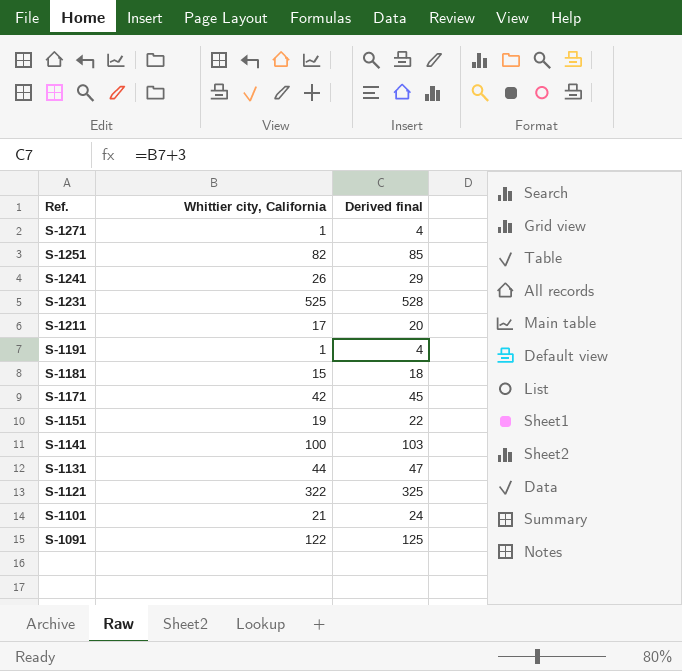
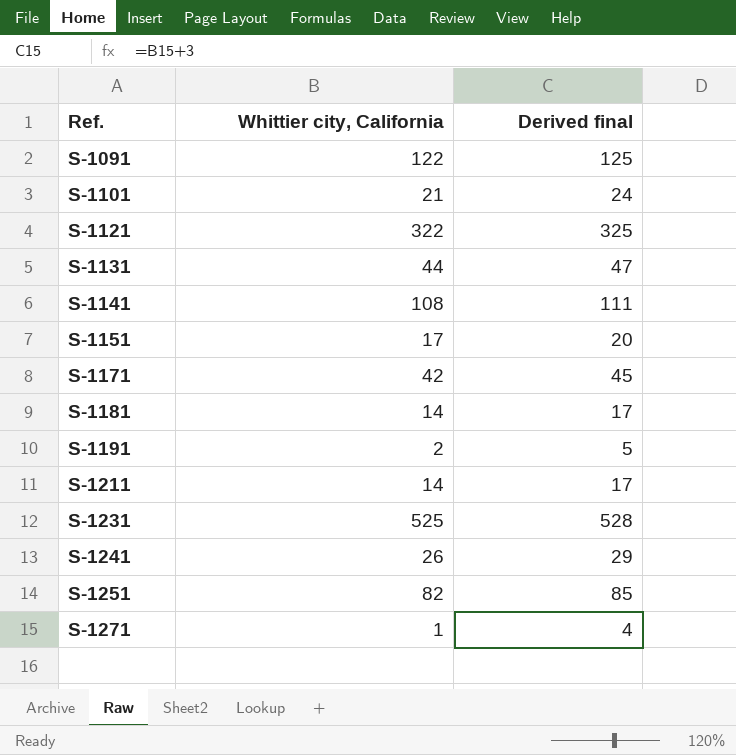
row order: Ref. descending -> Ref. ascending
S-1141 | Whittier city, California: 100 -> 108
S-1141 | Derived final: 103 -> 111
S-1151 | Whittier city, California: 19 -> 17
S-1151 | Derived final: 22 -> 20
S-1181 | Whittier city, California: 15 -> 14
S-1181 | Derived final: 18 -> 17
S-1191 | Whittier city, California: 1 -> 2
S-1191 | Derived final: 4 -> 5
S-1211 | Whittier city, California: 17 -> 14
S-1211 | Derived final: 20 -> 17

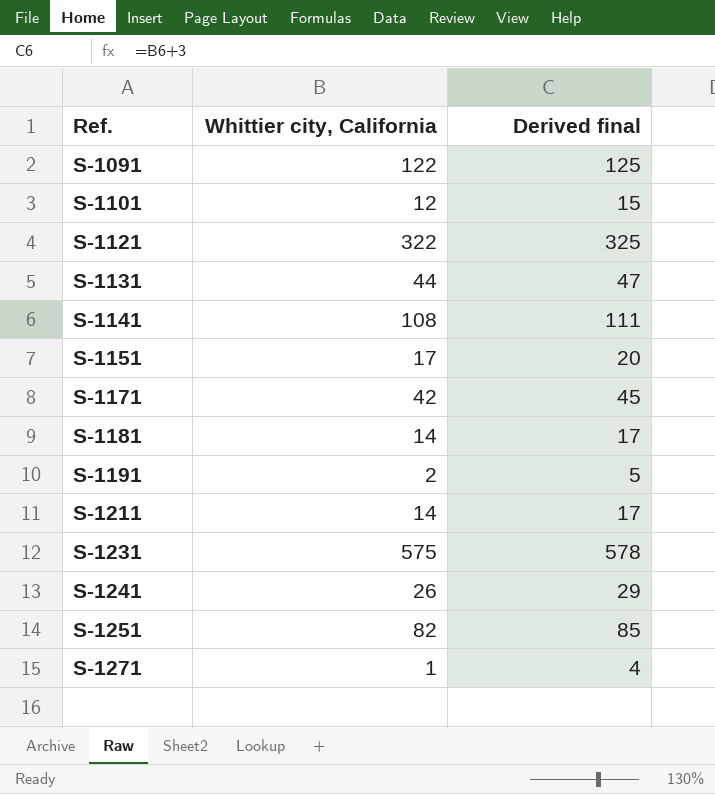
S-1101 | Whittier city, California: 21 -> 12
S-1101 | Derived final: 24 -> 15
S-1231 | Whittier city, California: 525 -> 575
S-1231 | Derived final: 528 -> 578

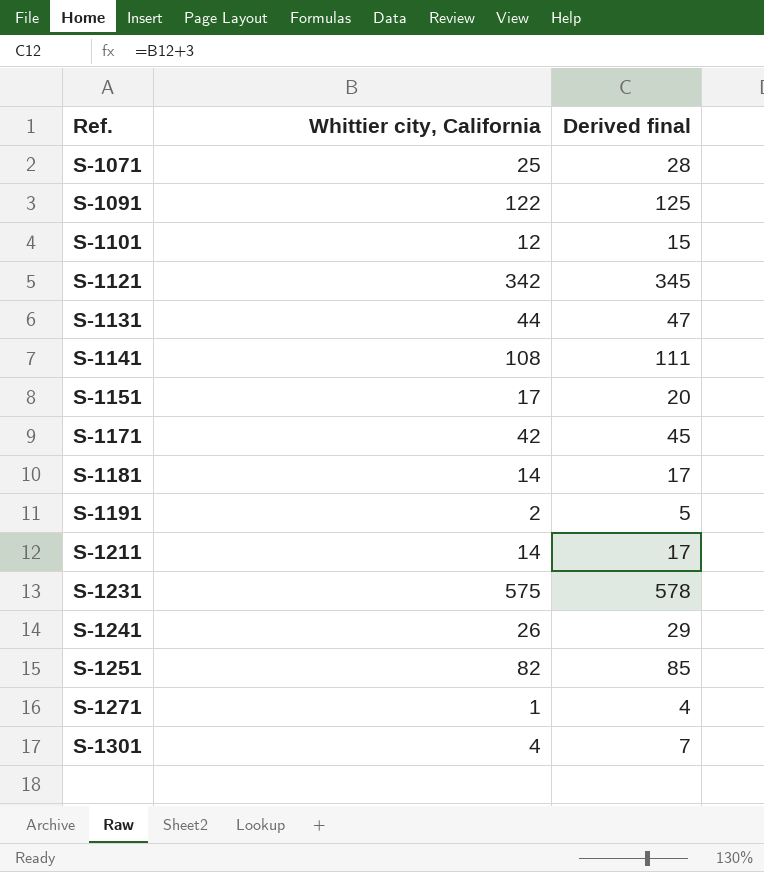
row S-1071: none -> 25 | 28
S-1121 | Whittier city, California: 322 -> 342
S-1121 | Derived final: 325 -> 345
row S-1301: none -> 4 | 7

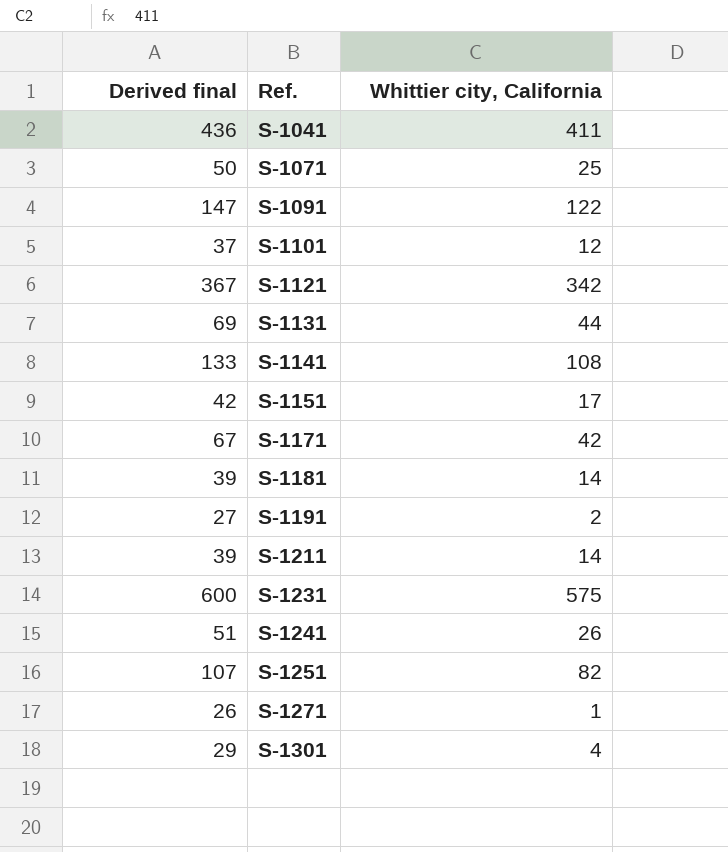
column Derived final | formula: [Whittier city, California] + 3 -> [Whittier city, California] + 25
column Derived final | position: 3 -> 1
row S-1041: none -> 436 | 411

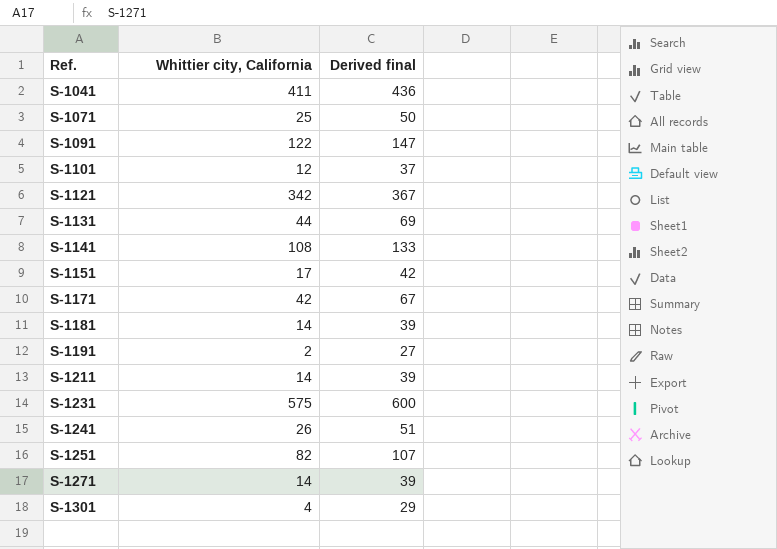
column Derived final | position: 1 -> 3
S-1271 | Whittier city, California: 1 -> 14
S-1271 | Derived final: 26 -> 39

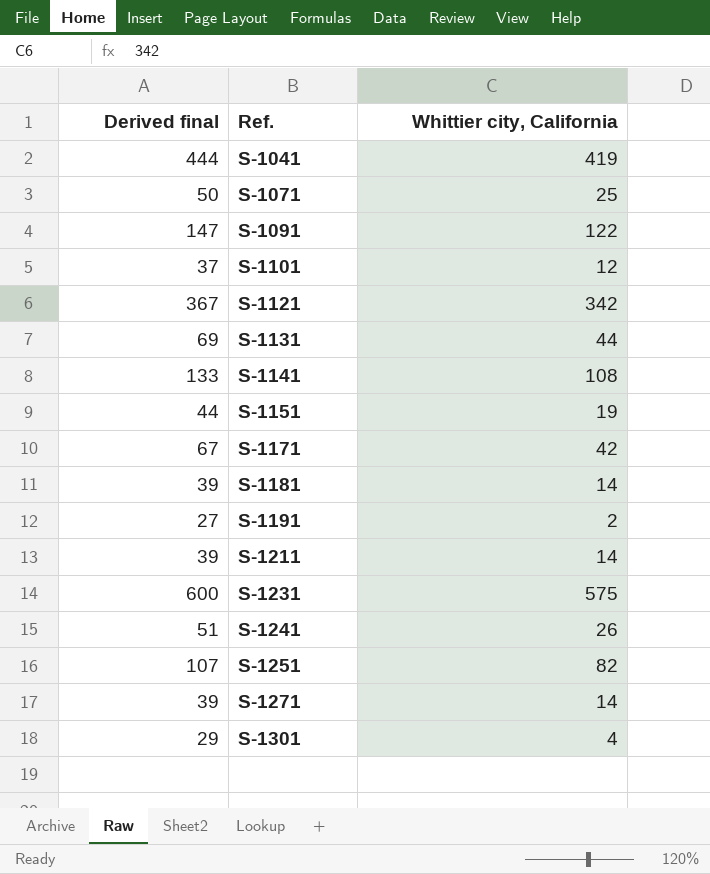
column Derived final | position: 3 -> 1
S-1041 | Derived final: 436 -> 444
S-1041 | Whittier city, California: 411 -> 419
S-1151 | Derived final: 42 -> 44
S-1151 | Whittier city, California: 17 -> 19

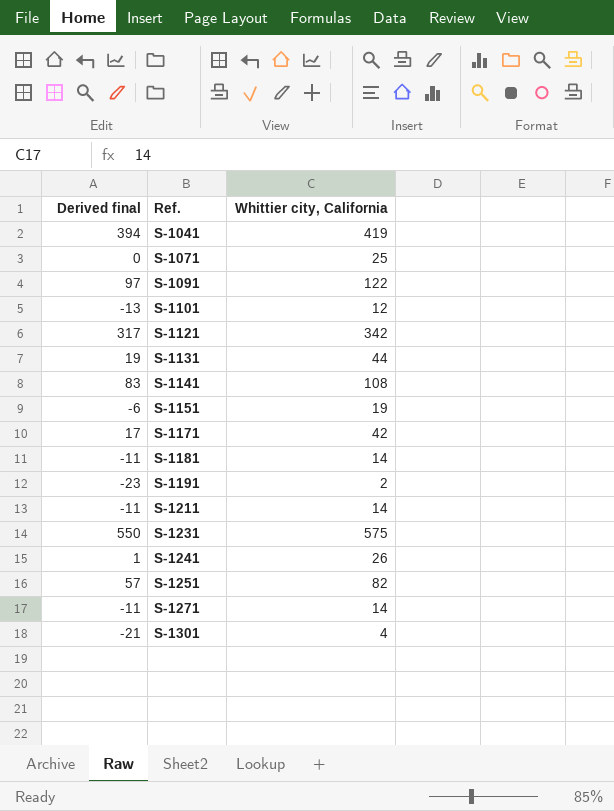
column Derived final | formula: [Whittier city, California] + 25 -> [Whittier city, California] - 25

